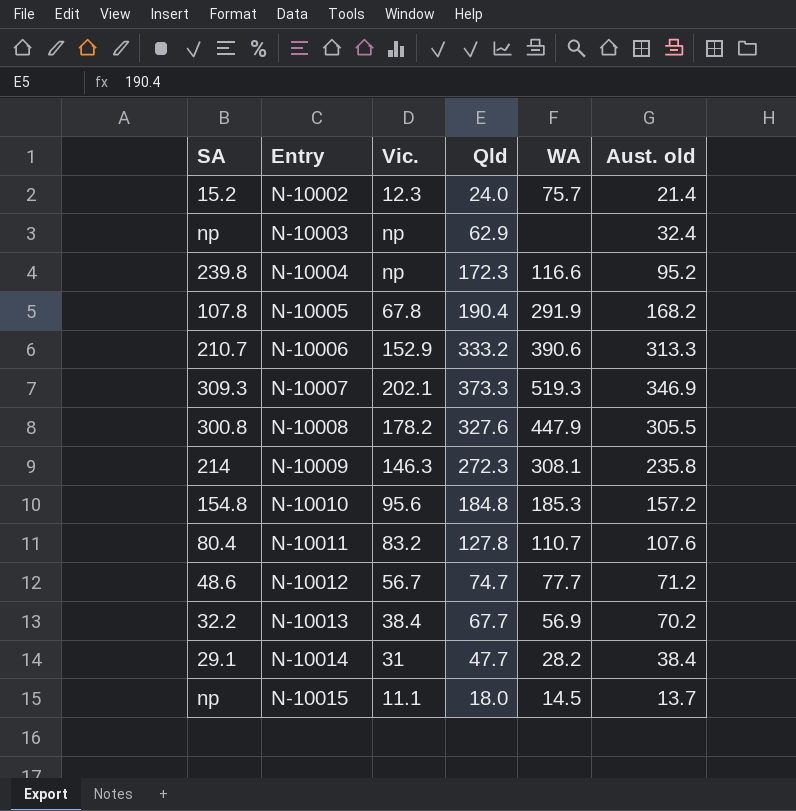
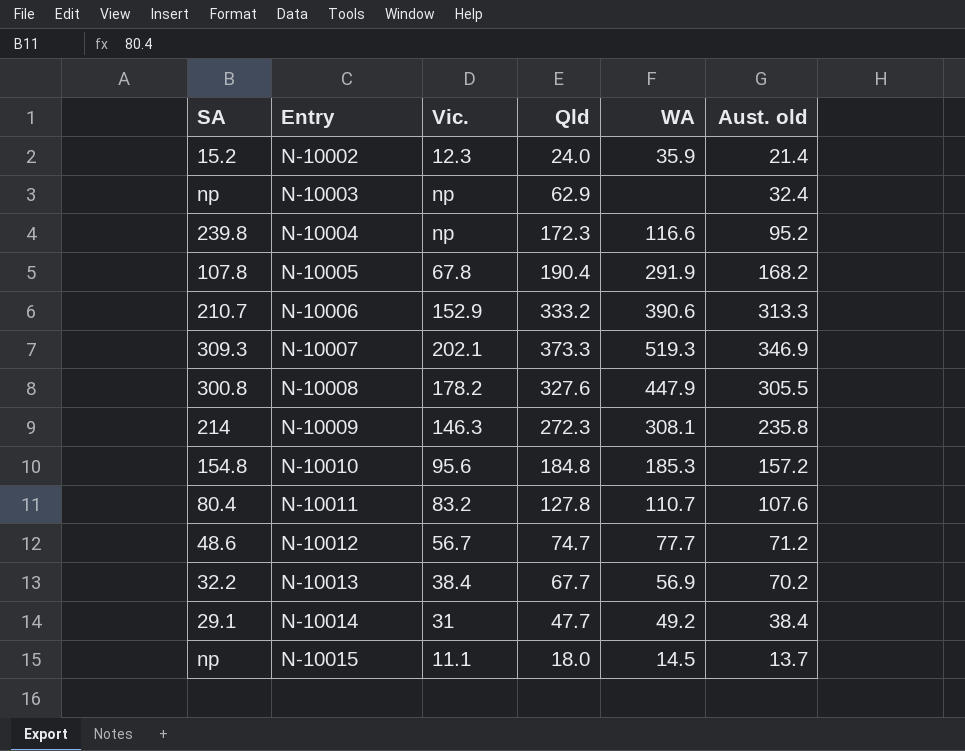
N-10002 | WA: 75.7 -> 35.9
N-10014 | WA: 28.2 -> 49.2

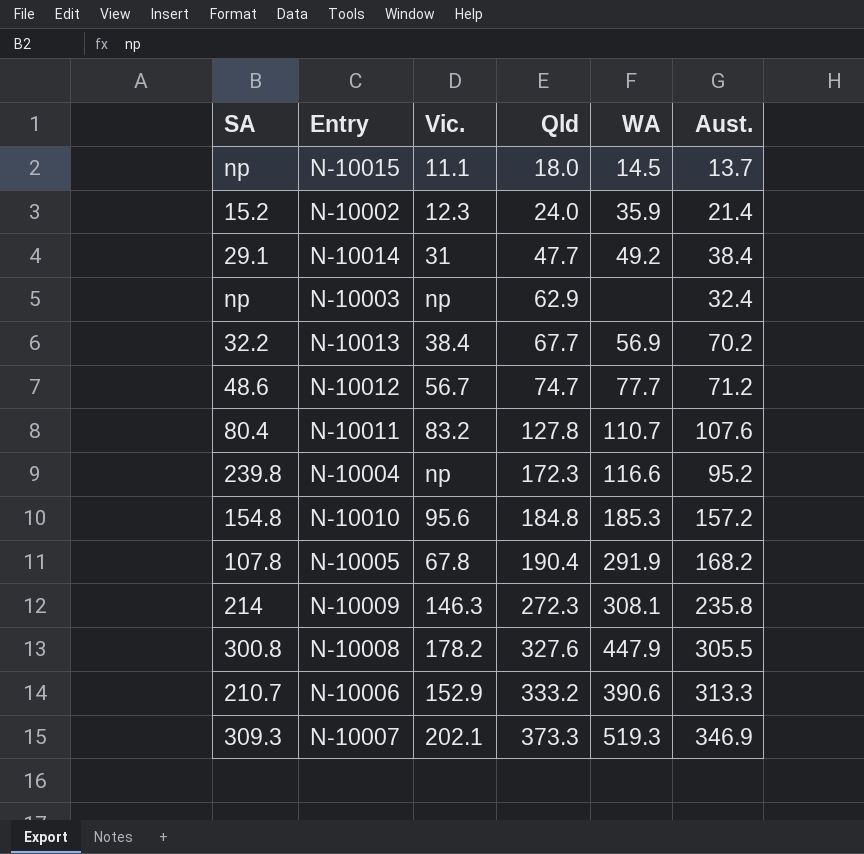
row order: Entry ascending -> Qld ascending
column name: Aust. old -> Aust.

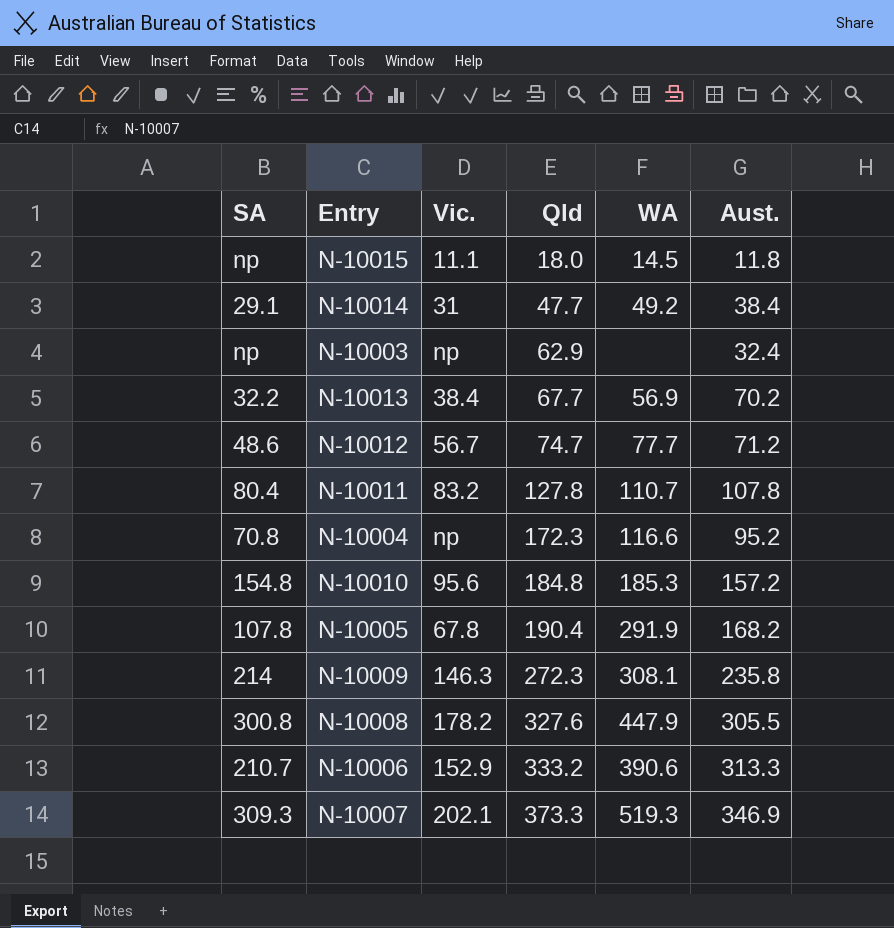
row N-10002: 15.2 | 12.3 | 24.0 | 35.9 | 21.4 -> none
N-10015 | Aust.: 13.7 -> 11.8
N-10011 | Aust.: 107.6 -> 107.8
N-10004 | SA: 239.8 -> 70.8

